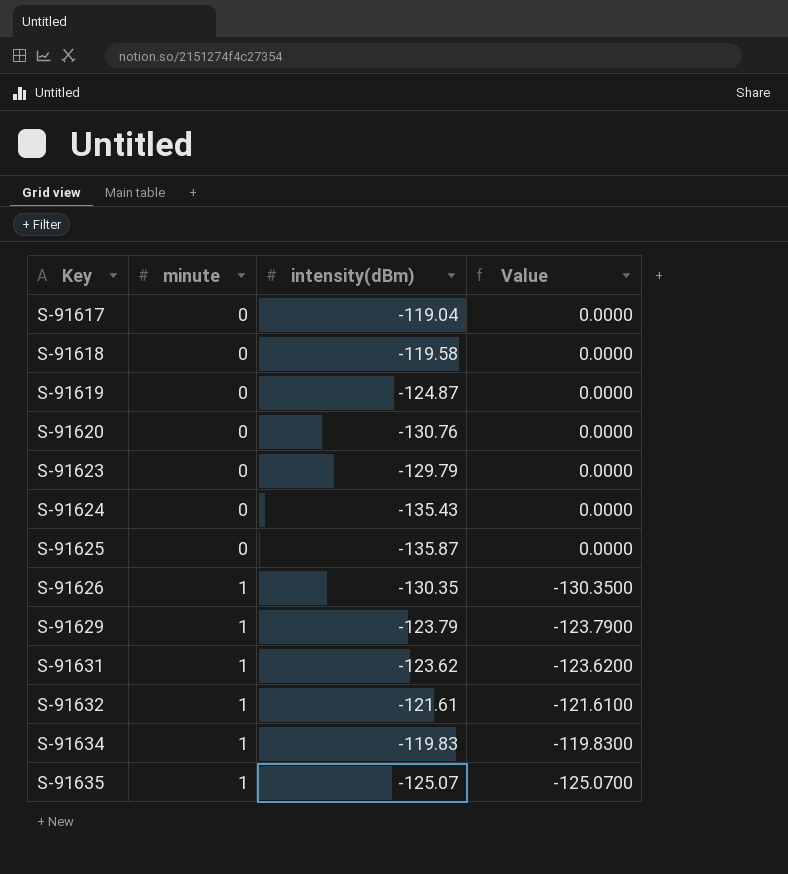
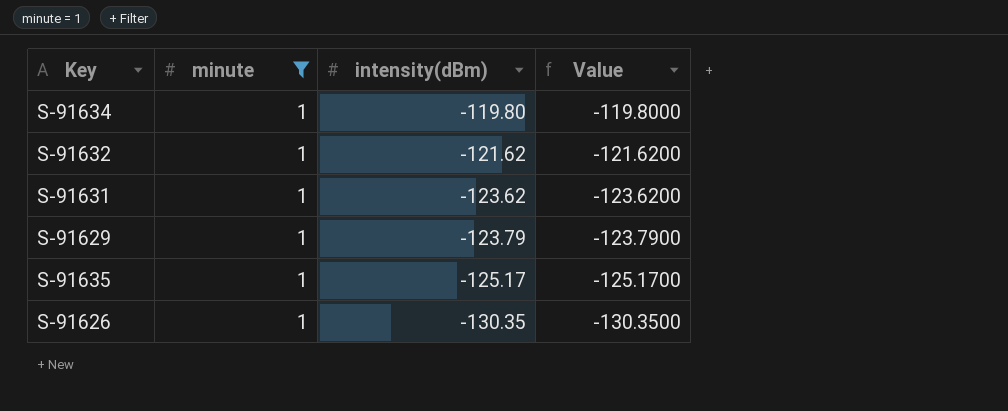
filter: none -> minute = 1
row order: Key ascending -> intensity(dBm) descending
S-91634 | intensity(dBm): -119.83 -> -119.80
S-91634 | Value: -119.8300 -> -119.8000
S-91632 | intensity(dBm): -121.61 -> -121.62
S-91632 | Value: -121.6100 -> -121.6200
S-91635 | intensity(dBm): -125.07 -> -125.17
S-91635 | Value: -125.0700 -> -125.1700

